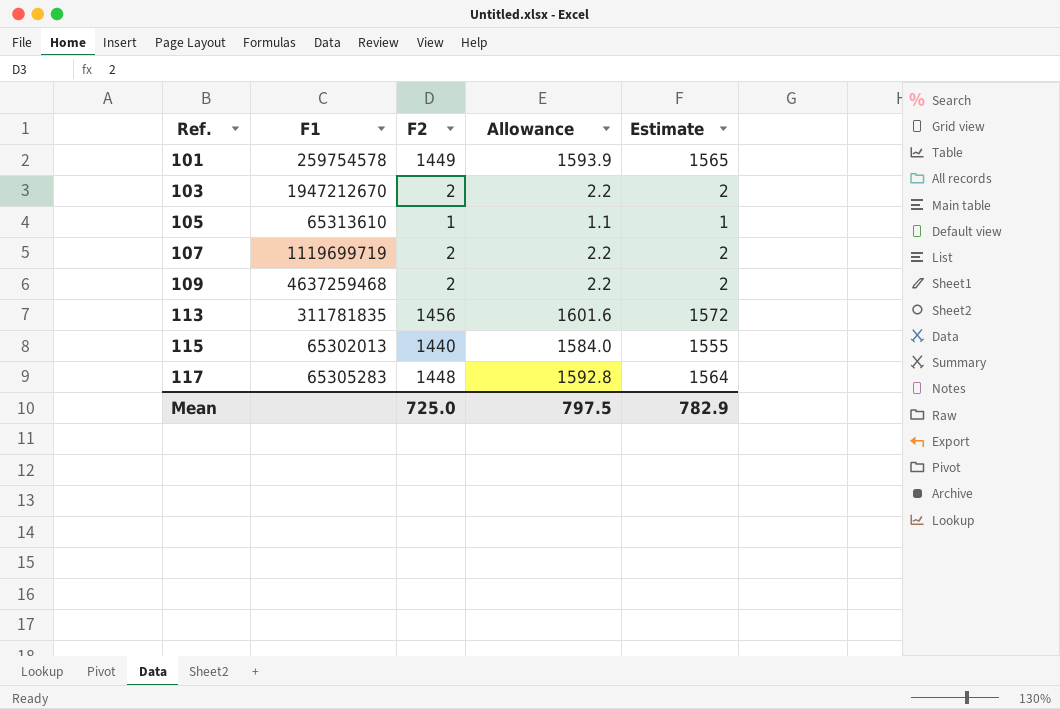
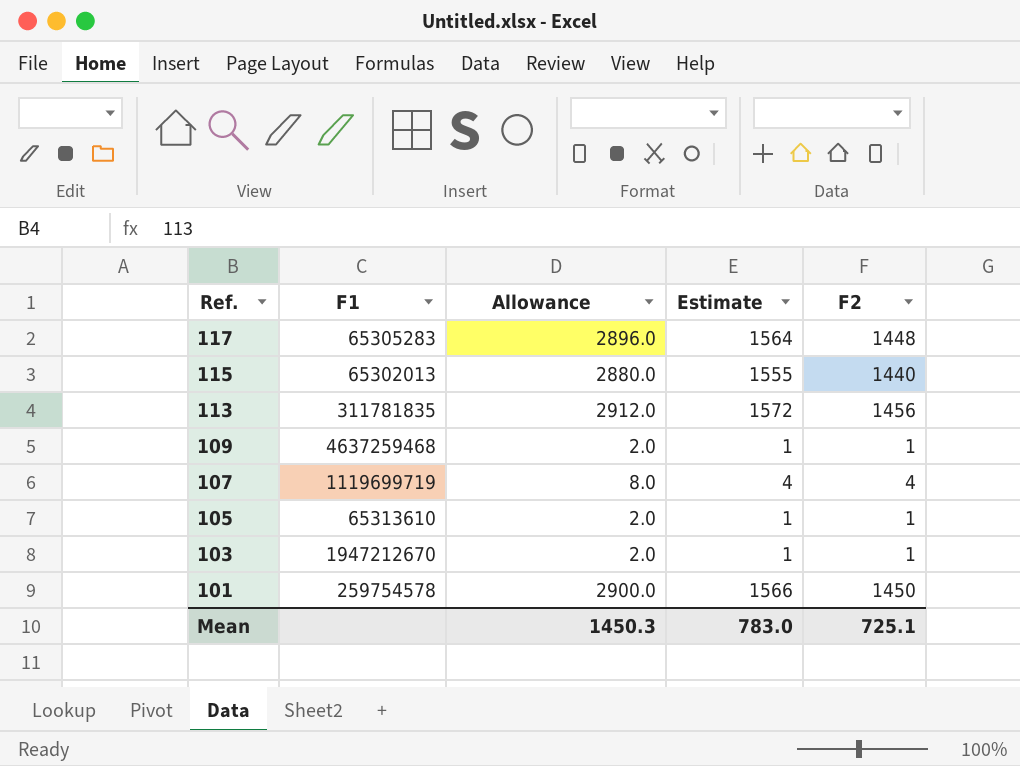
row order: Ref. ascending -> Ref. descending
column Allowance | formula: [F2] * 1.1 -> [F2] * 2
column F2 | position: 3 -> 5
109 | Estimate: 2 -> 1
109 | F2: 2 -> 1
107 | Estimate: 2 -> 4
107 | F2: 2 -> 4
103 | Estimate: 2 -> 1
103 | F2: 2 -> 1
101 | Estimate: 1565 -> 1566
101 | F2: 1449 -> 1450
Mean | Allowance: 797.5 -> 1450.3
Mean | Estimate: 782.9 -> 783.0
Mean | F2: 725.0 -> 725.1

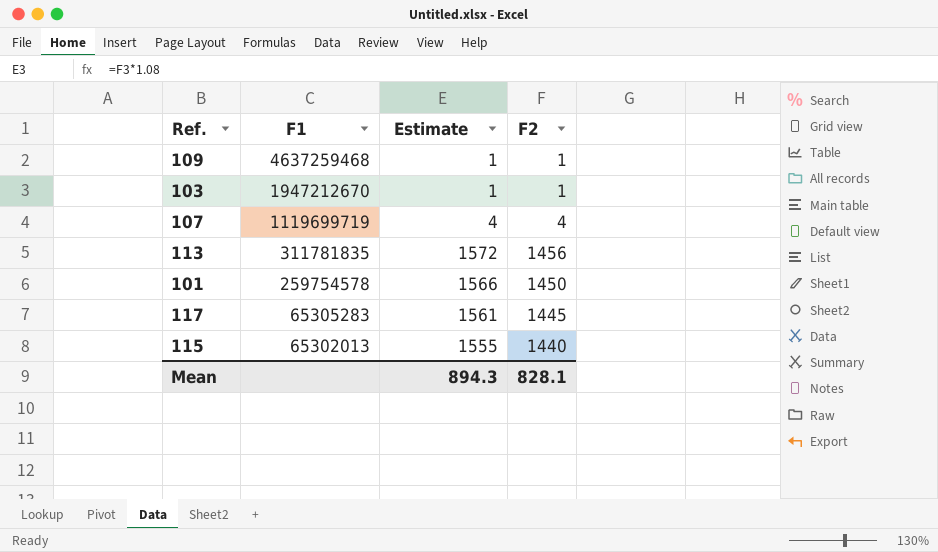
row order: Ref. descending -> F1 descending
column Allowance | formula: [F2] * 2 -> none
row 105: 65313610 | 2.0 | 1 | 1 -> none
117 | Estimate: 1564 -> 1561
117 | F2: 1448 -> 1445
Mean | Estimate: 783.0 -> 894.3
Mean | F2: 725.1 -> 828.1

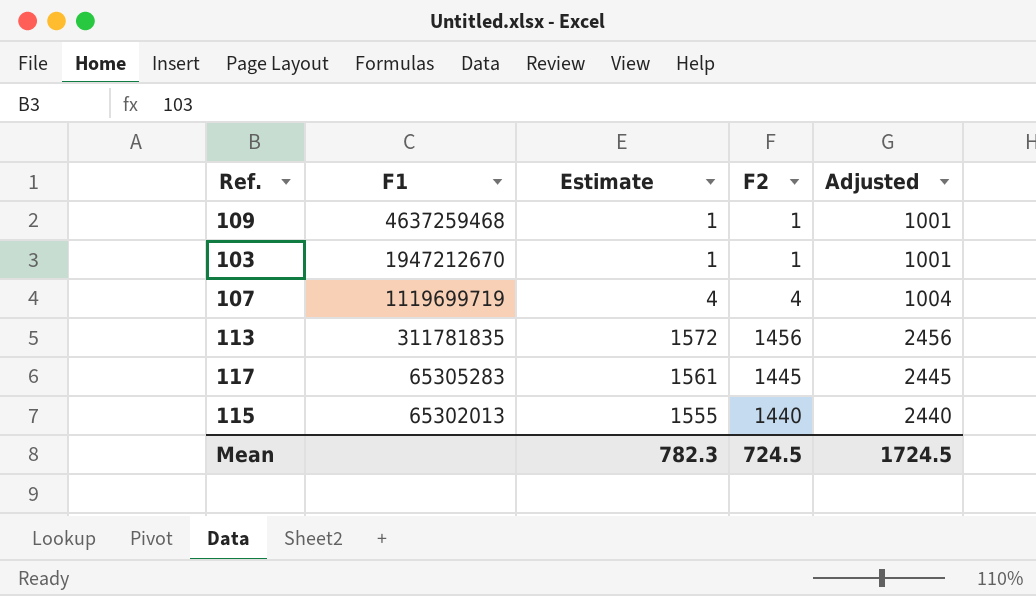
column Adjusted | formula: none -> [F2] + 1000
row 101: 259754578 | 1566 | 1450 -> none
Mean | Estimate: 894.3 -> 782.3
Mean | F2: 828.1 -> 724.5

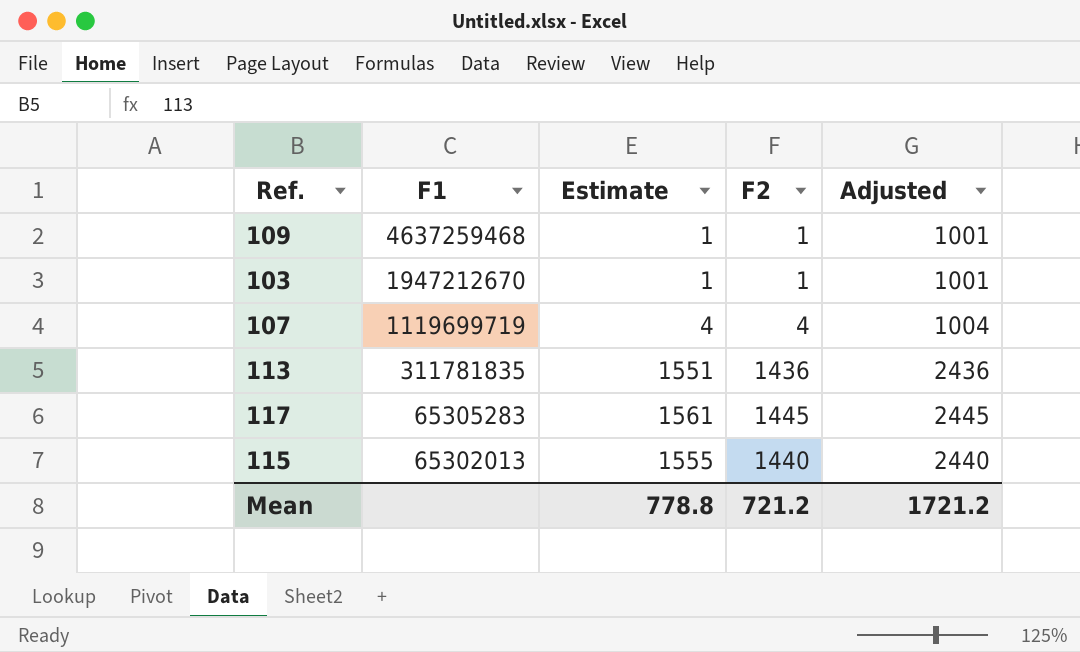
113 | Estimate: 1572 -> 1551
113 | F2: 1456 -> 1436
113 | Adjusted: 2456 -> 2436
Mean | Estimate: 782.3 -> 778.8
Mean | F2: 724.5 -> 721.2
Mean | Adjusted: 1724.5 -> 1721.2

